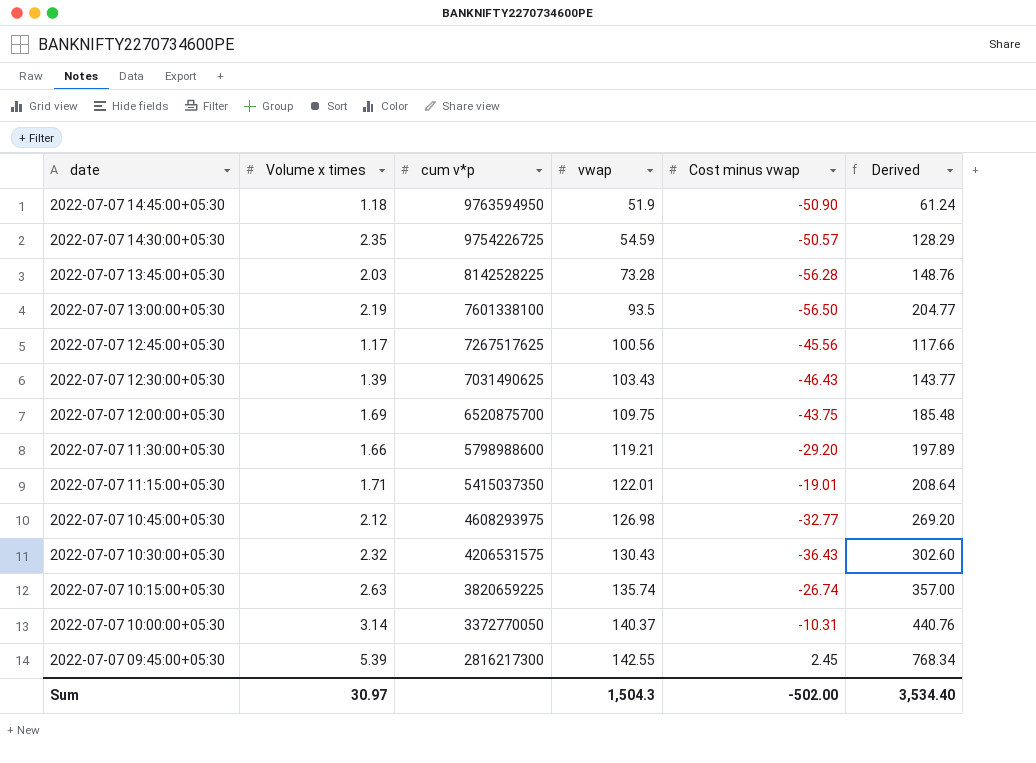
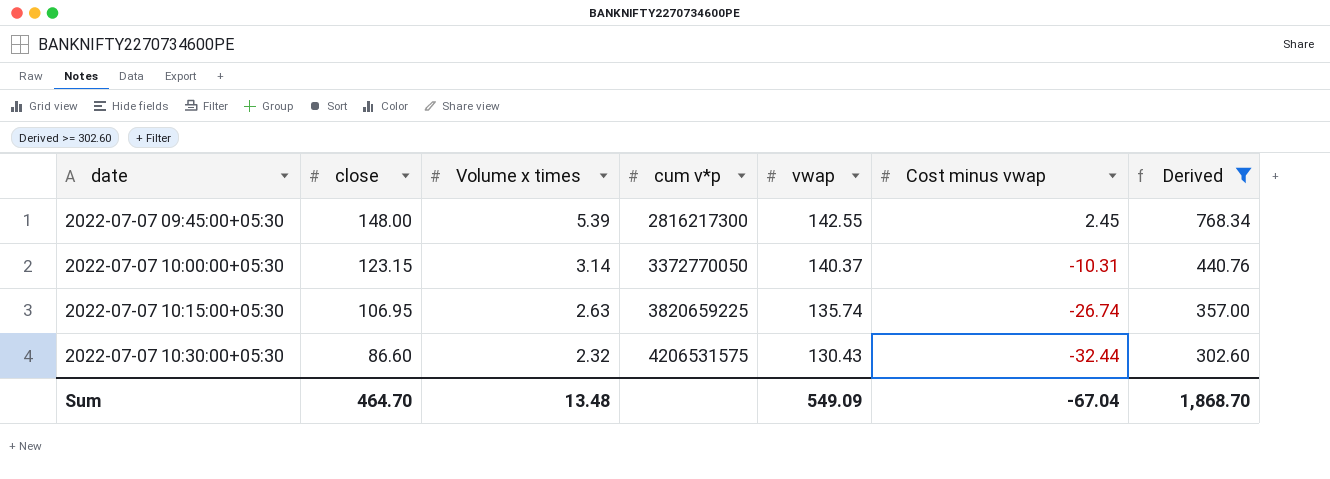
filter: none -> Derived >= 302.60
row order: date descending -> date ascending
column close | position: none -> 2
2022-07-07 10:30:00+05:30 | Cost minus vwap: -36.43 -> -32.44
Sum | Volume x times: 30.97 -> 13.48
Sum | vwap: 1,504.3 -> 549.09
Sum | Cost minus vwap: -502.00 -> -67.04
Sum | Derived: 3,534.40 -> 1,868.70

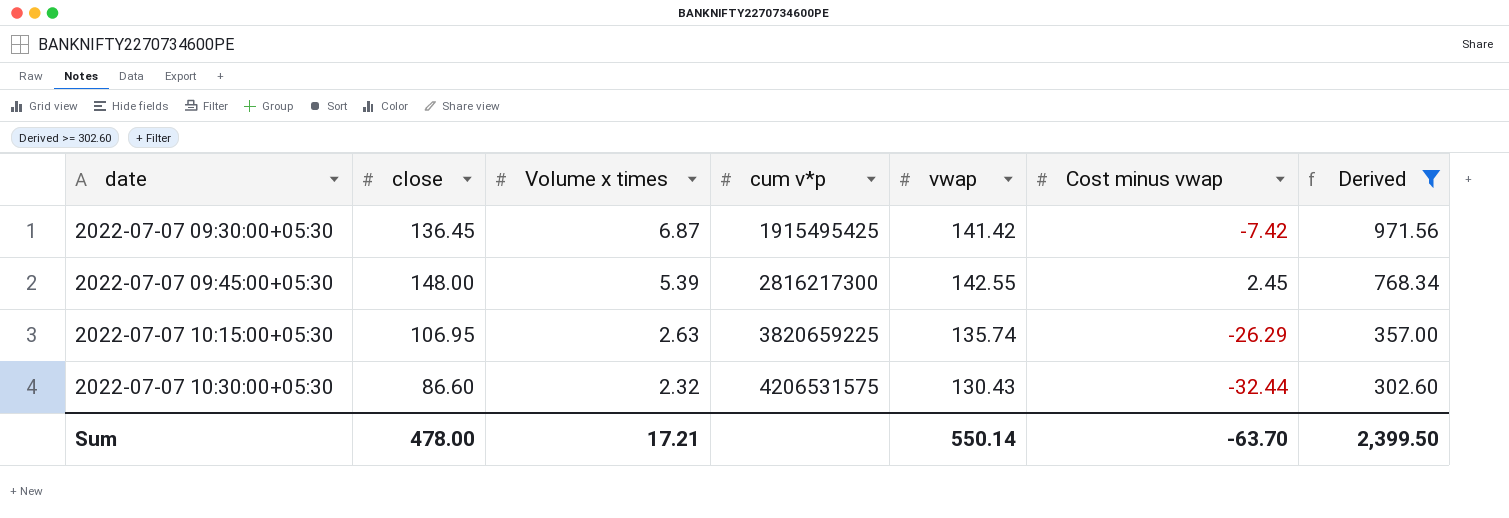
row 2022-07-07 10:00:00+05:30: 123.15 | 3.14 | 3372770050 | 140.37 | -10.31 | 440.76 -> none
row 2022-07-07 09:30:00+05:30: none -> 136.45 | 6.87 | 1915495425 | 141.42 | -7.42 | 971.56
2022-07-07 10:15:00+05:30 | Cost minus vwap: -26.74 -> -26.29
Sum | close: 464.70 -> 478.00
Sum | Volume x times: 13.48 -> 17.21
Sum | vwap: 549.09 -> 550.14
Sum | Cost minus vwap: -67.04 -> -63.70
Sum | Derived: 1,868.70 -> 2,399.50

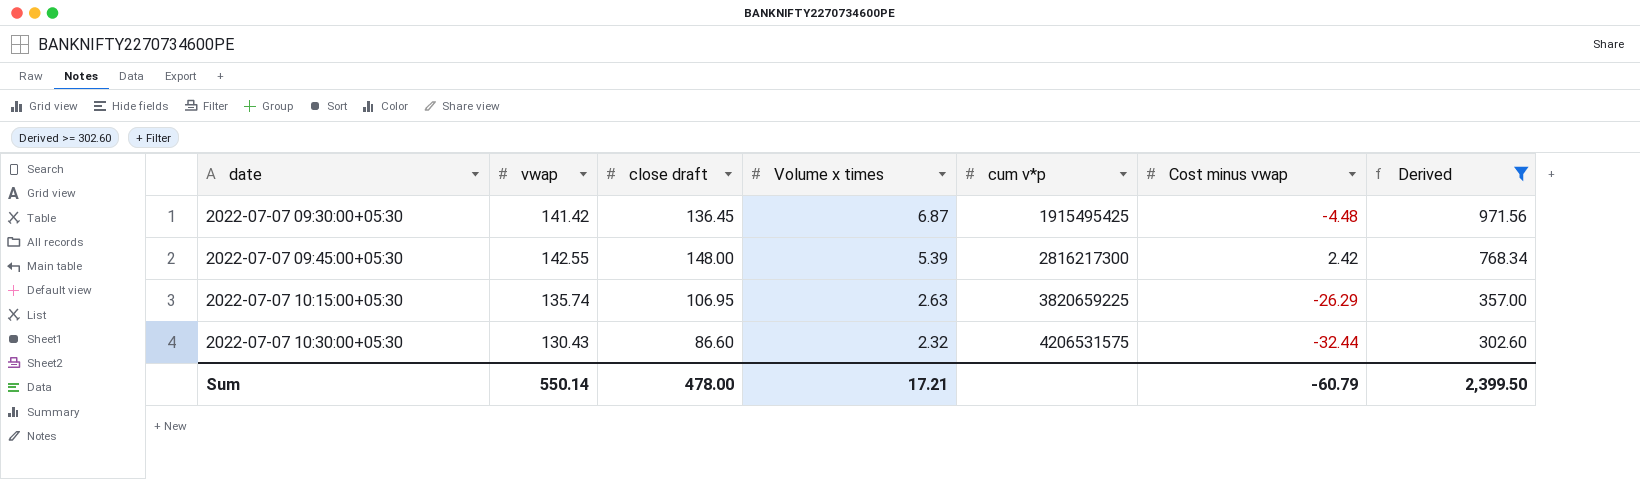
column vwap | position: 5 -> 2
column name: close -> close draft
2022-07-07 09:30:00+05:30 | Cost minus vwap: -7.42 -> -4.48
2022-07-07 09:45:00+05:30 | Cost minus vwap: 2.45 -> 2.42
Sum | Cost minus vwap: -63.70 -> -60.79

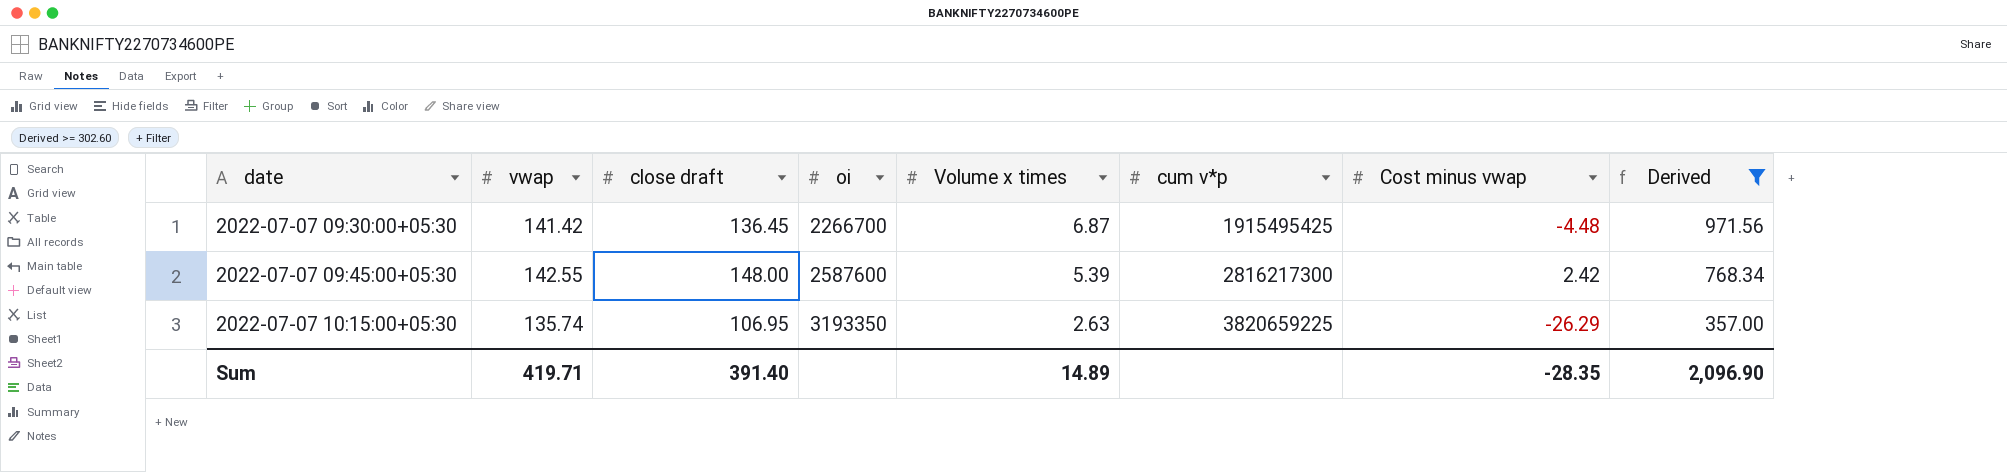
column oi | position: none -> 4
row 2022-07-07 10:30:00+05:30: 130.43 | 86.60 | 2.32 | 4206531575 | -32.44 | 302.60 -> none
Sum | vwap: 550.14 -> 419.71
Sum | close draft: 478.00 -> 391.40
Sum | Volume x times: 17.21 -> 14.89
Sum | Cost minus vwap: -60.79 -> -28.35
Sum | Derived: 2,399.50 -> 2,096.90

